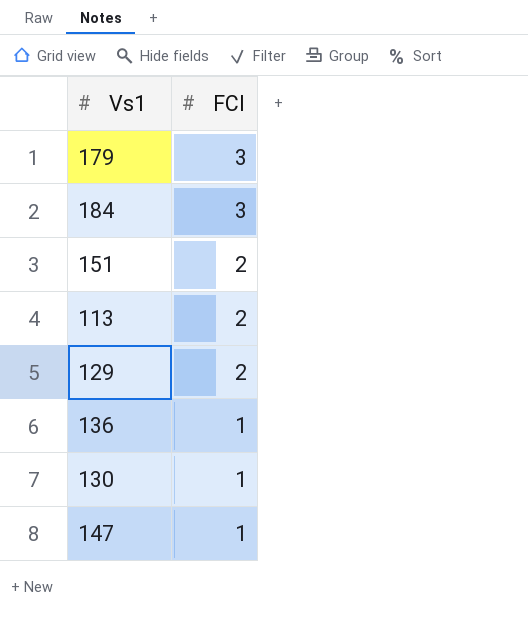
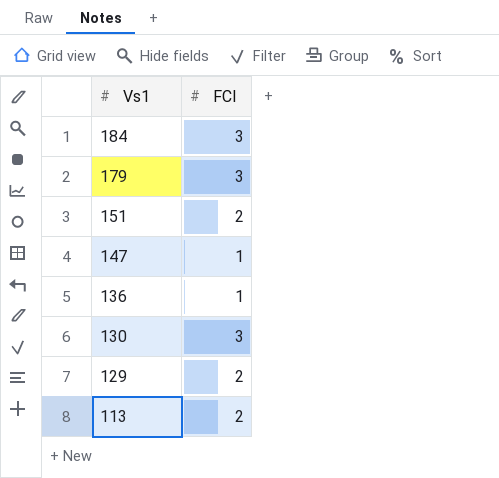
row order: FCI descending -> Vs1 descending
130 | FCI: 1 -> 3

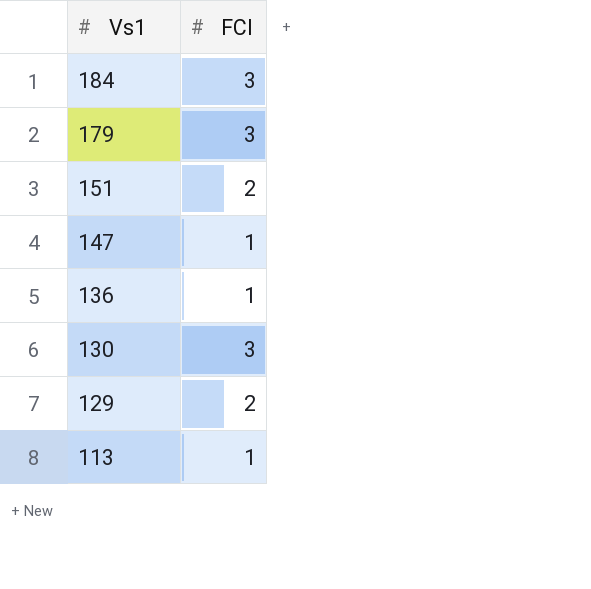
113 | FCI: 2 -> 1

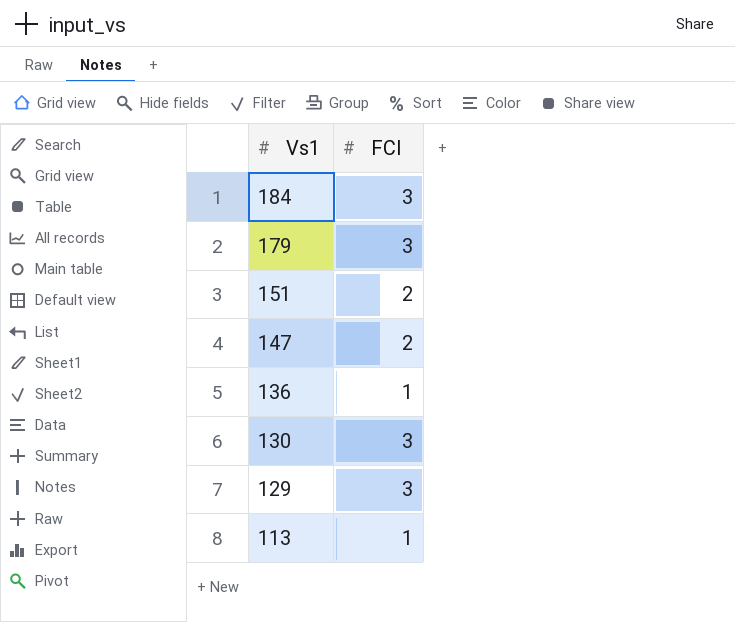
147 | FCI: 1 -> 2
129 | FCI: 2 -> 3

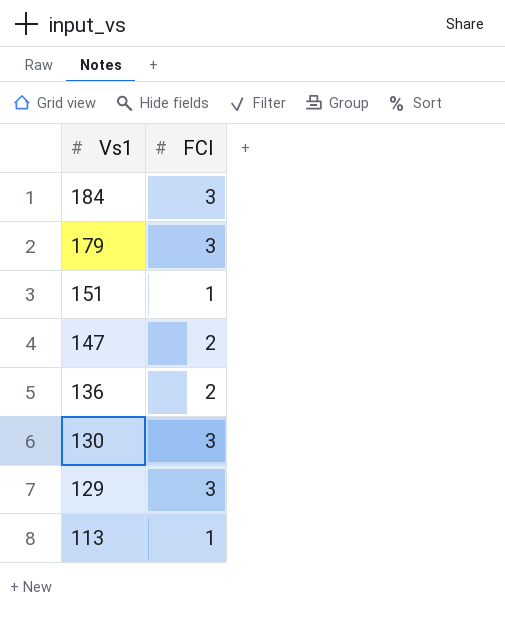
151 | FCI: 2 -> 1
136 | FCI: 1 -> 2

